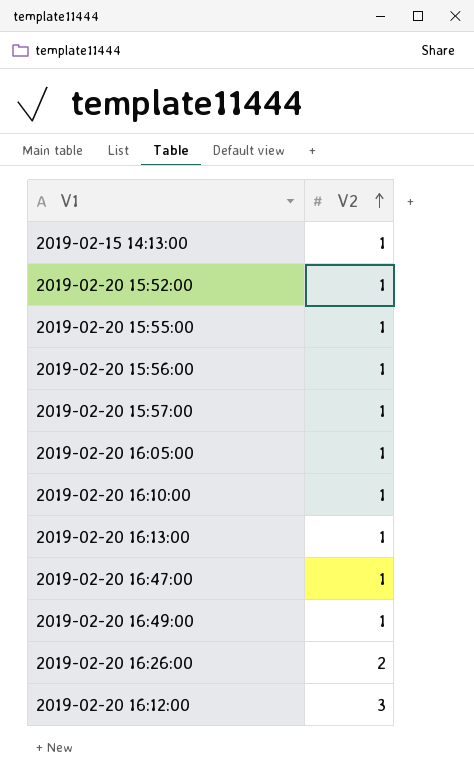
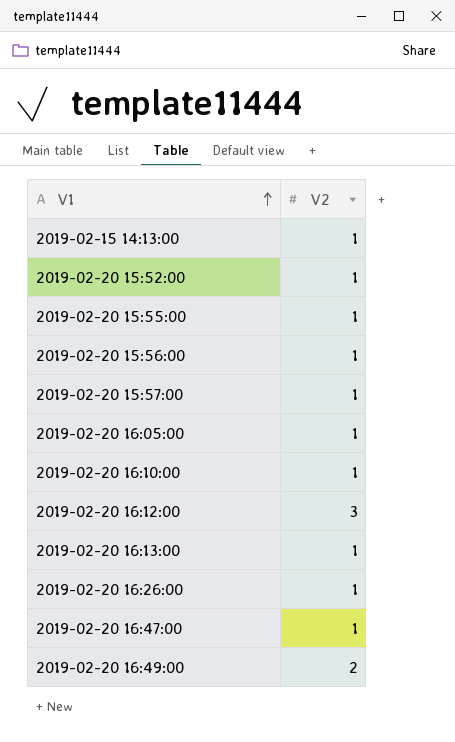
row order: V2 ascending -> V1 ascending
2019-02-20 16:26:00 | V2: 2 -> 1
2019-02-20 16:49:00 | V2: 1 -> 2

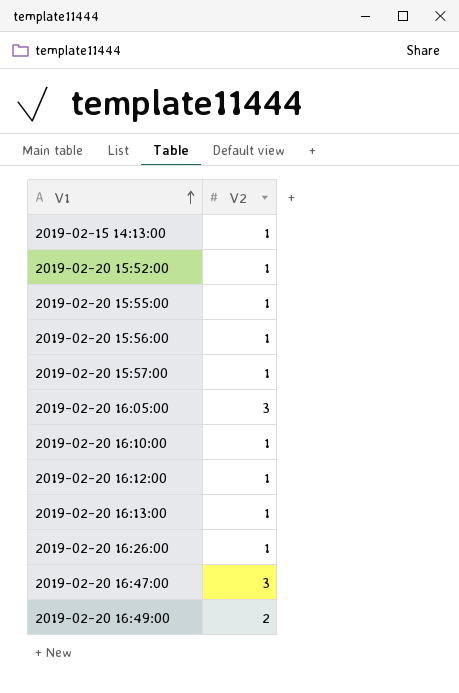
2019-02-20 16:05:00 | V2: 1 -> 3
2019-02-20 16:12:00 | V2: 3 -> 1
2019-02-20 16:47:00 | V2: 1 -> 3

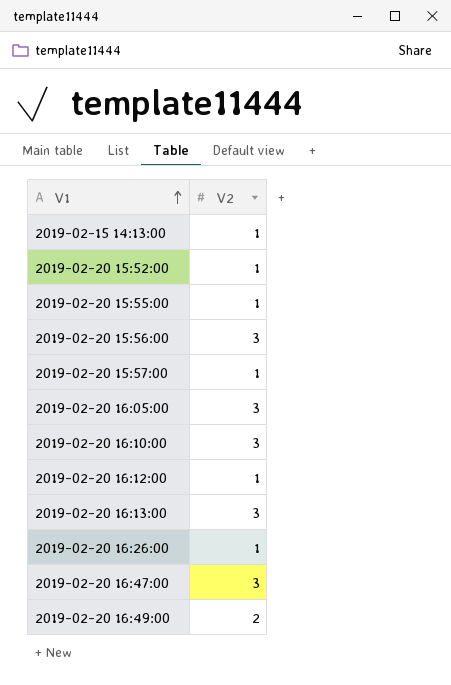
2019-02-20 15:56:00 | V2: 1 -> 3
2019-02-20 16:10:00 | V2: 1 -> 3
2019-02-20 16:13:00 | V2: 1 -> 3

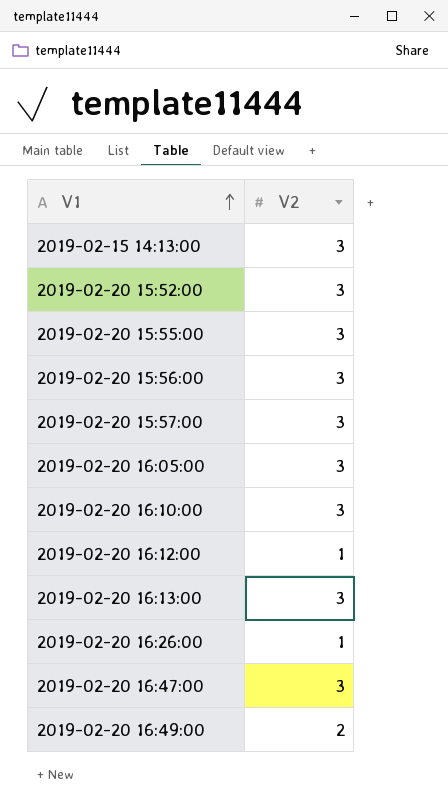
2019-02-15 14:13:00 | V2: 1 -> 3
2019-02-20 15:52:00 | V2: 1 -> 3
2019-02-20 15:55:00 | V2: 1 -> 3
2019-02-20 15:57:00 | V2: 1 -> 3

